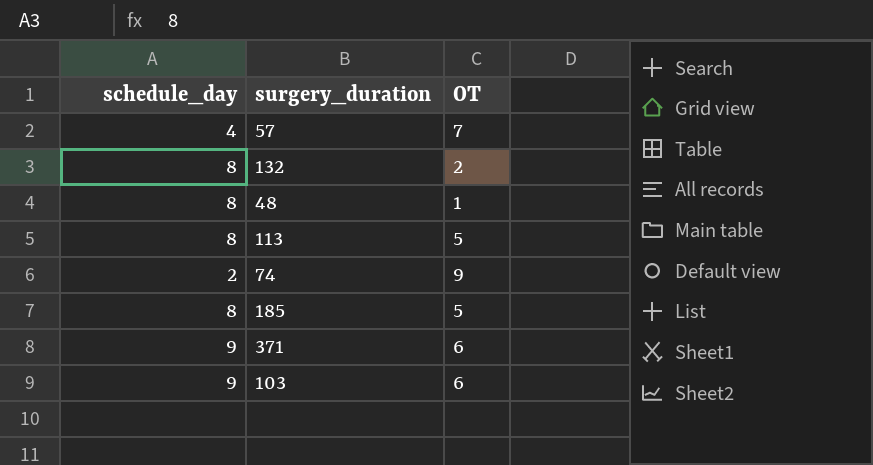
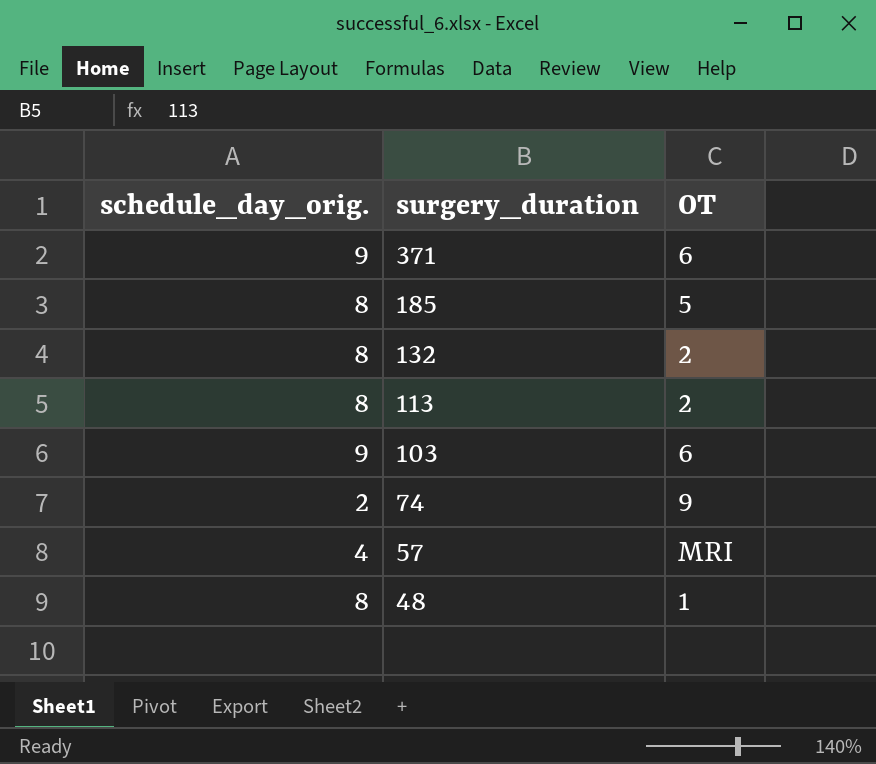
row order: none -> surgery_duration descending
column name: schedule_day -> schedule_day_orig.
113 | OT: 5 -> 2
57 | OT: 7 -> MRI

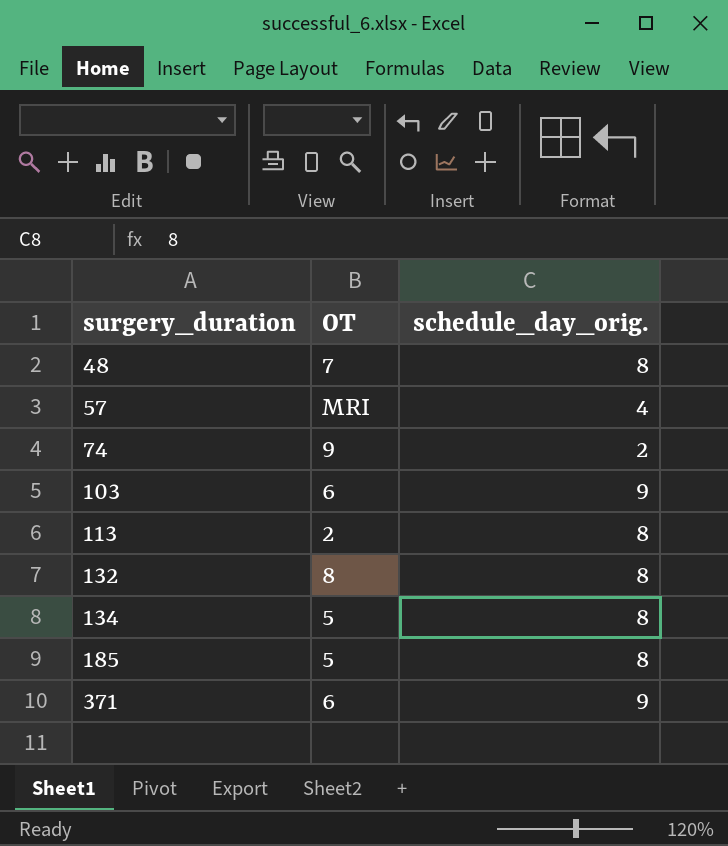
row order: surgery_duration descending -> surgery_duration ascending
column schedule_day_orig. | position: 1 -> 3
48 | OT: 1 -> 7
132 | OT: 2 -> 8
row 134: none -> 5 | 8

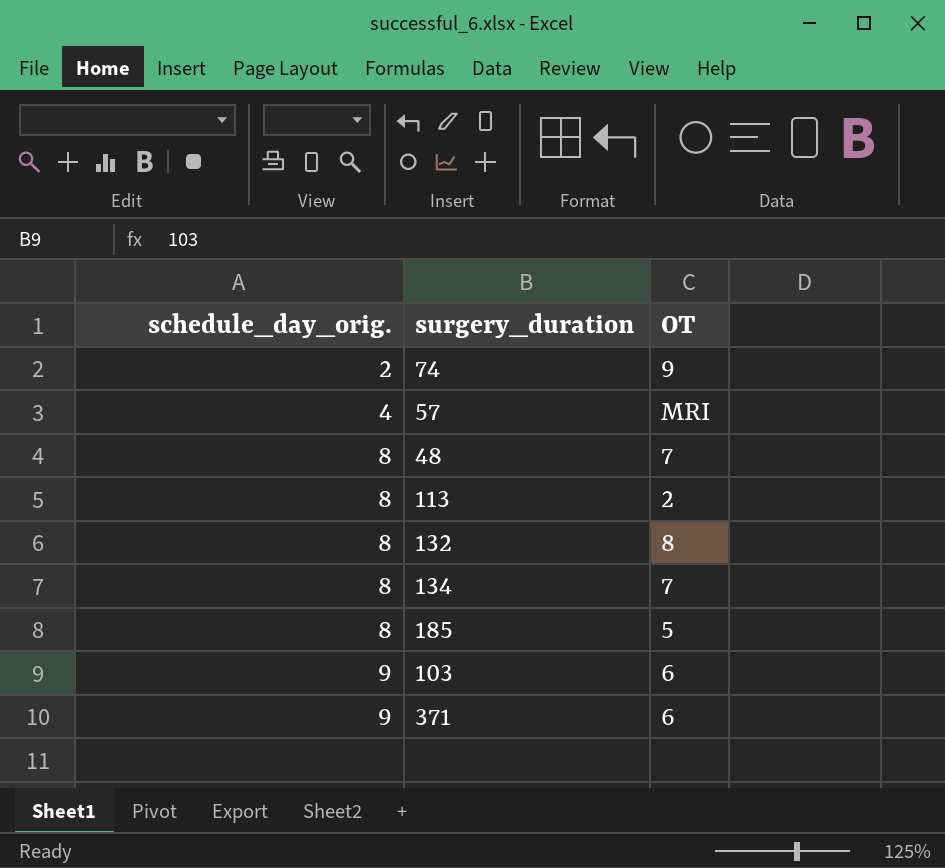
row order: surgery_duration ascending -> schedule_day_orig. ascending
column schedule_day_orig. | position: 3 -> 1
134 | OT: 5 -> 7

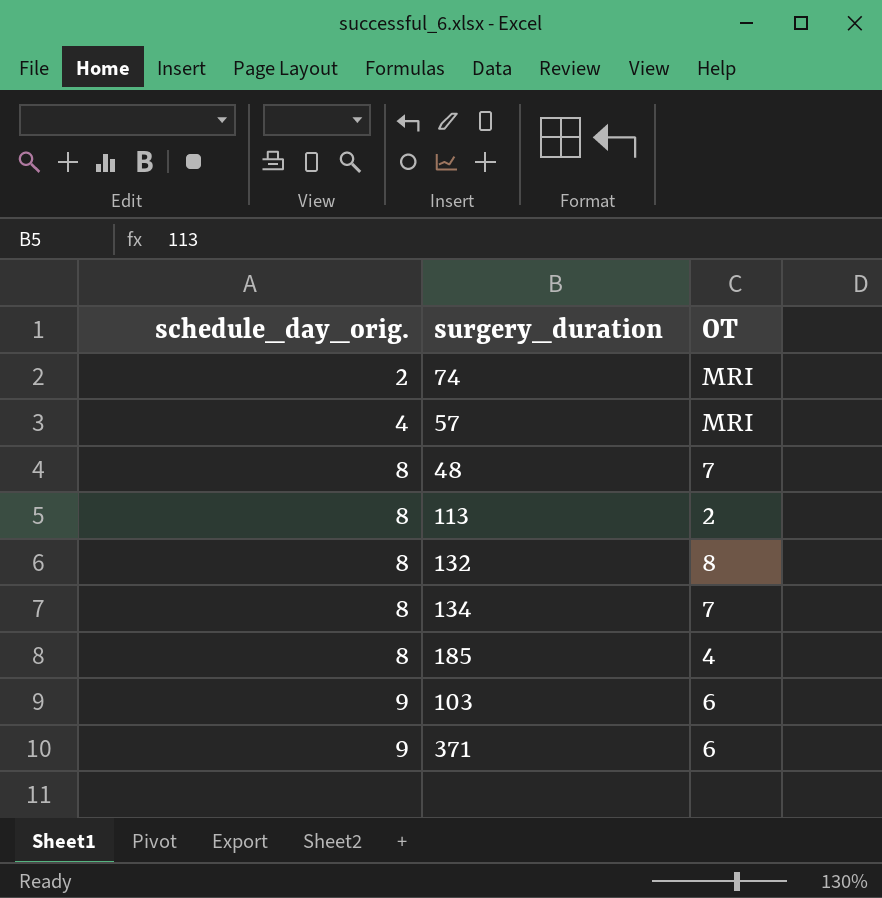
74 | OT: 9 -> MRI
185 | OT: 5 -> 4

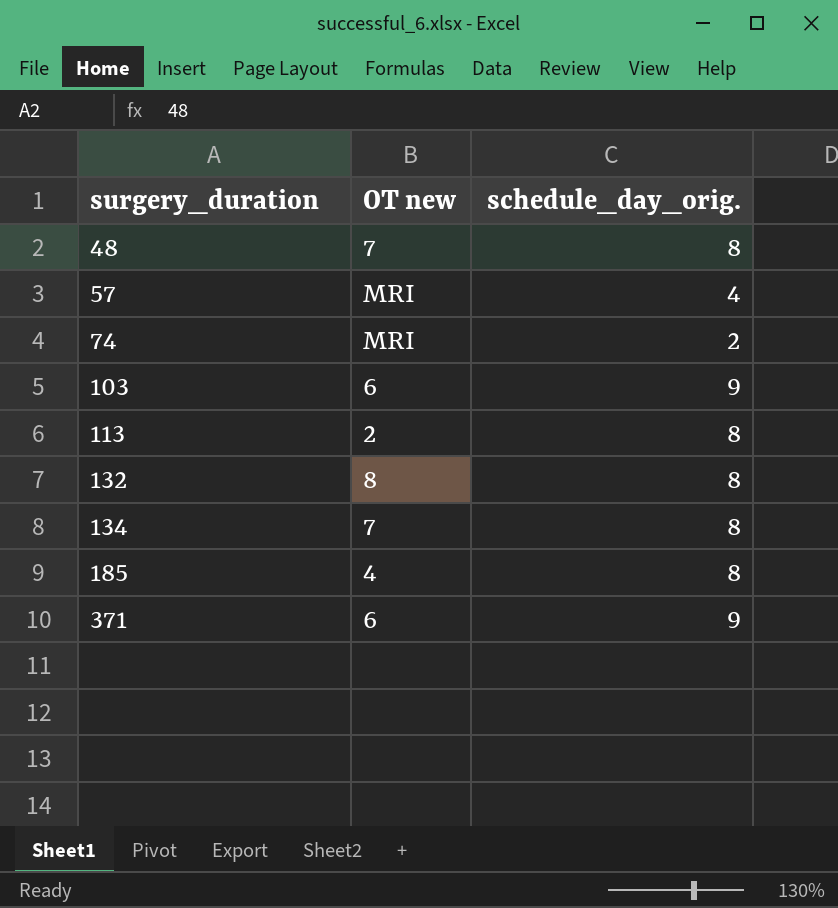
row order: schedule_day_orig. ascending -> surgery_duration ascending
column name: OT -> OT new
column schedule_day_orig. | position: 1 -> 3

